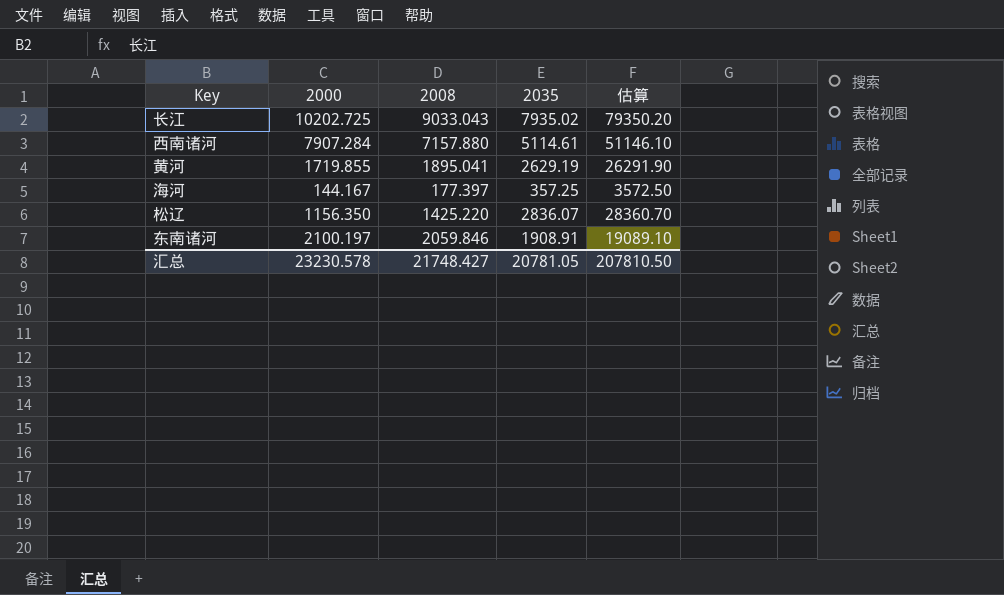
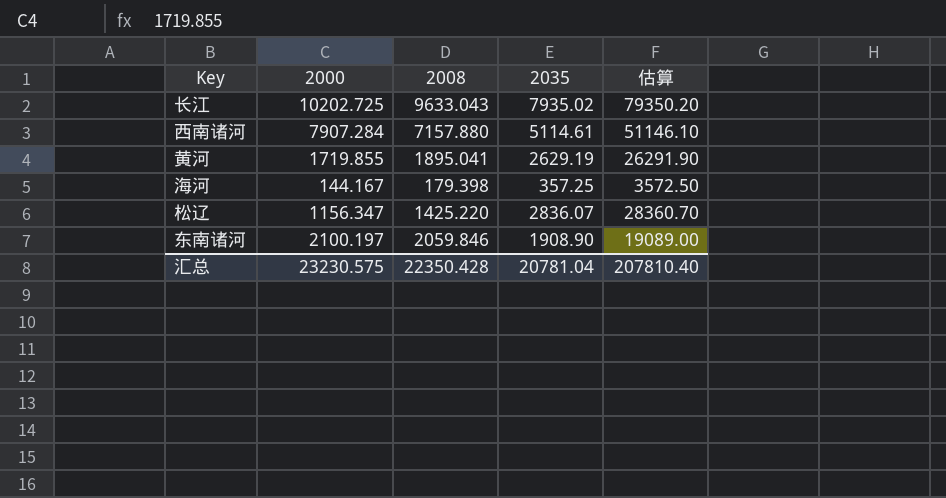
长江 | 2008: 9033.043 -> 9633.043
海河 | 2008: 177.397 -> 179.398
松辽 | 2000: 1156.350 -> 1156.347
东南诸河 | 2035: 1908.91 -> 1908.90
东南诸河 | 估算: 19089.10 -> 19089.00
汇总 | 2000: 23230.578 -> 23230.575
汇总 | 2008: 21748.427 -> 22350.428
汇总 | 2035: 20781.05 -> 20781.04
汇总 | 估算: 207810.50 -> 207810.40

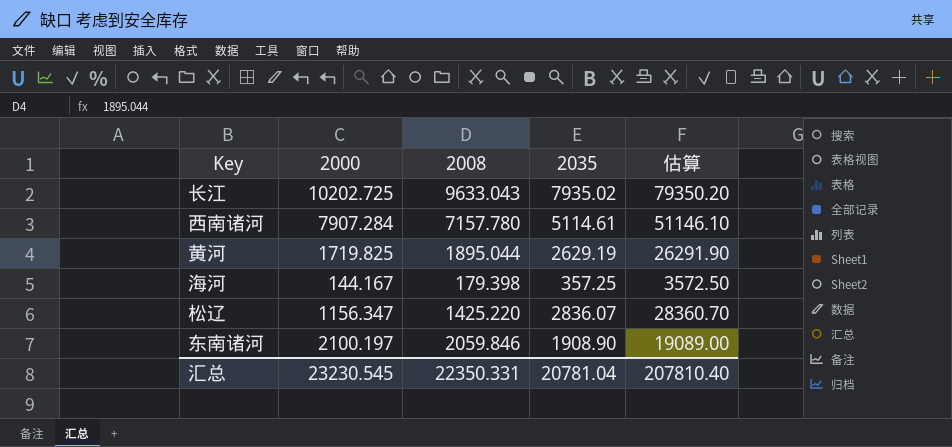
西南诸河 | 2008: 7157.880 -> 7157.780
黄河 | 2000: 1719.855 -> 1719.825
黄河 | 2008: 1895.041 -> 1895.044
汇总 | 2000: 23230.575 -> 23230.545
汇总 | 2008: 22350.428 -> 22350.331

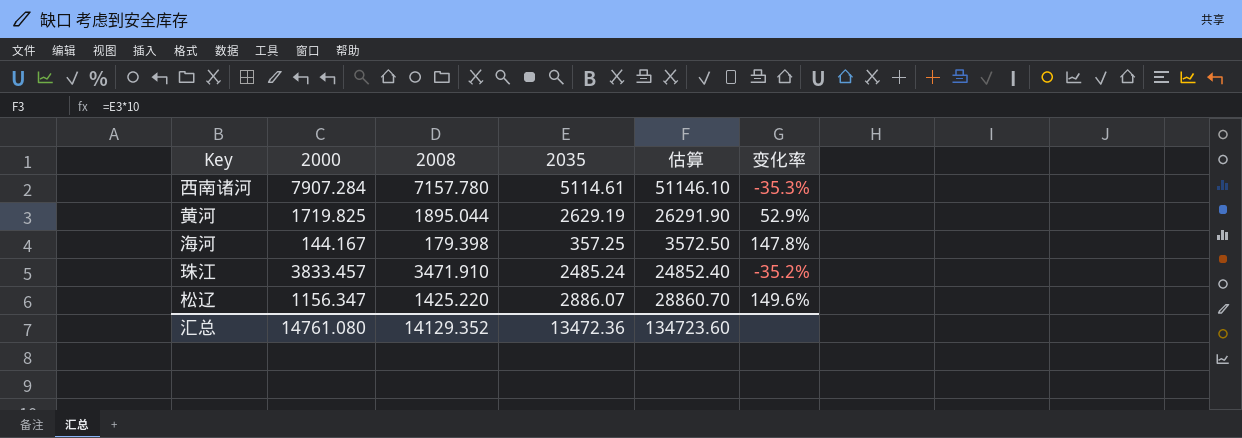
column 变化率 | formula: none -> ([2035] - [2000]) / [2000]
row 长江: 10202.725 | 9633.043 | 7935.02 | 79350.20 -> none
row 东南诸河: 2100.197 | 2059.846 | 1908.90 | 19089.00 -> none
row 珠江: none -> 3833.457 | 3471.910 | 2485.24 | 24852.40 | -35.2%
松辽 | 2035: 2836.07 -> 2886.07
松辽 | 估算: 28360.70 -> 28860.70
汇总 | 2000: 23230.545 -> 14761.080
汇总 | 2008: 22350.331 -> 14129.352
汇总 | 2035: 20781.04 -> 13472.36
汇总 | 估算: 207810.40 -> 134723.60

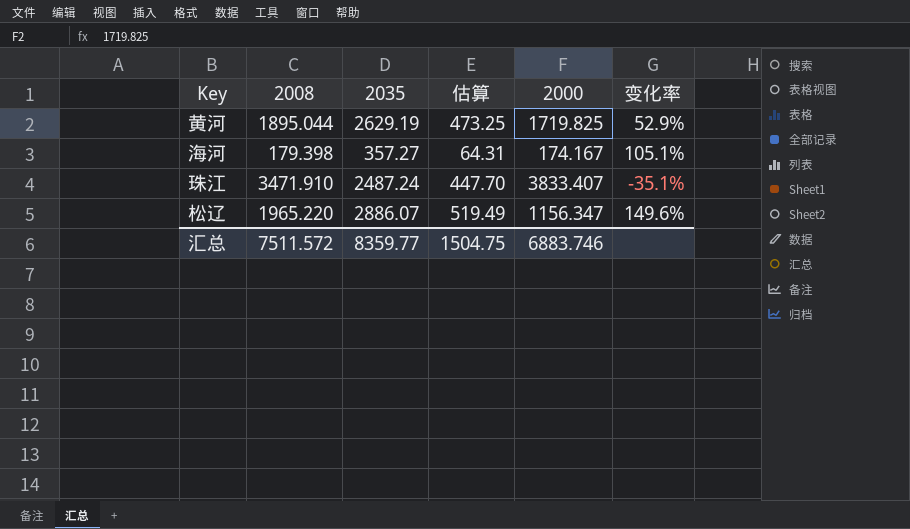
column 估算 | formula: [2035] * 10 -> [2035] * 0.18
column 2000 | position: 2 -> 5
row 西南诸河: 7907.284 | 7157.780 | 5114.61 | 51146.10 | -35.3% -> none
海河 | 2035: 357.25 -> 357.27
海河 | 2000: 144.167 -> 174.167
海河 | 变化率: 147.8% -> 105.1%
珠江 | 2035: 2485.24 -> 2487.24
珠江 | 2000: 3833.457 -> 3833.407
珠江 | 变化率: -35.2% -> -35.1%
松辽 | 2008: 1425.220 -> 1965.220
汇总 | 2008: 14129.352 -> 7511.572
汇总 | 2035: 13472.36 -> 8359.77
汇总 | 估算: 134723.60 -> 1504.75
汇总 | 2000: 14761.080 -> 6883.746

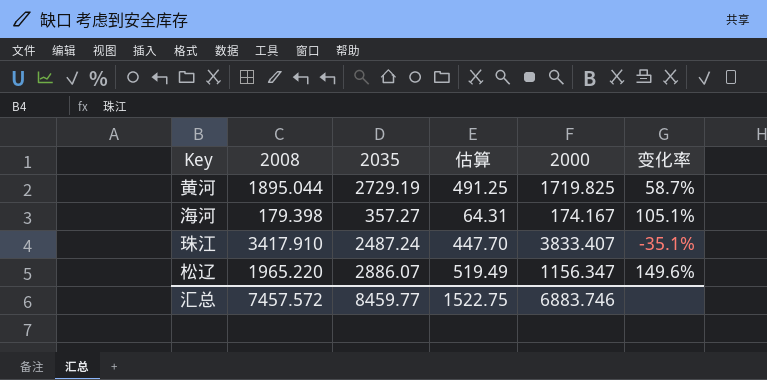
黄河 | 2035: 2629.19 -> 2729.19
黄河 | 估算: 473.25 -> 491.25
黄河 | 变化率: 52.9% -> 58.7%
珠江 | 2008: 3471.910 -> 3417.910
汇总 | 2008: 7511.572 -> 7457.572
汇总 | 2035: 8359.77 -> 8459.77
汇总 | 估算: 1504.75 -> 1522.75

